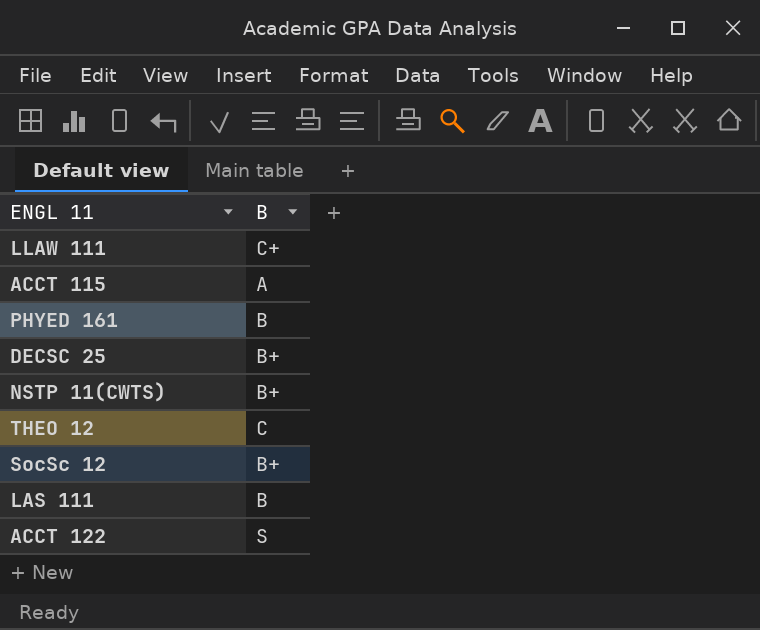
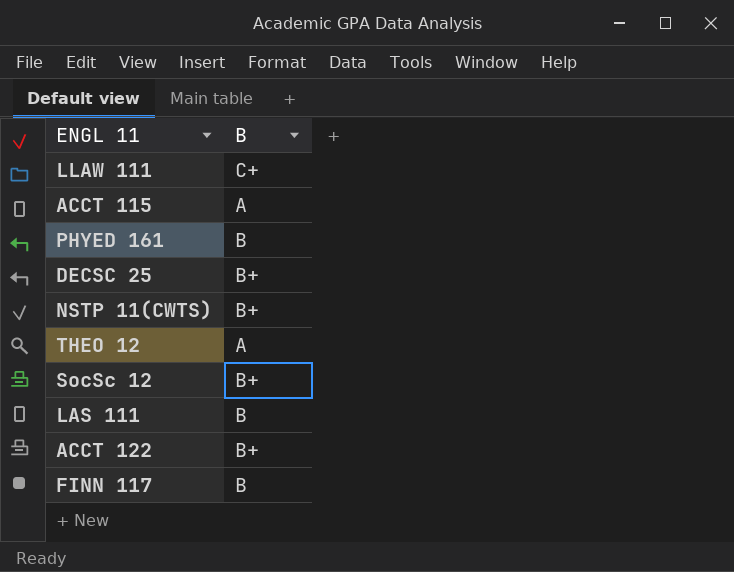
THEO 12 | B: C -> A
ACCT 122 | B: S -> B+
row FINN 117: none -> B

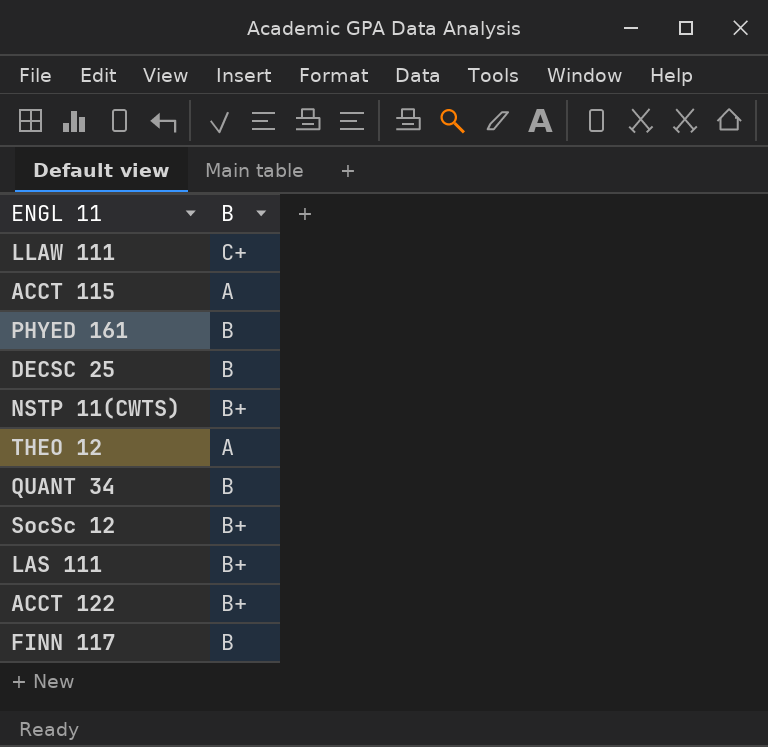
DECSC 25 | B: B+ -> B
row QUANT 34: none -> B
LAS 111 | B: B -> B+

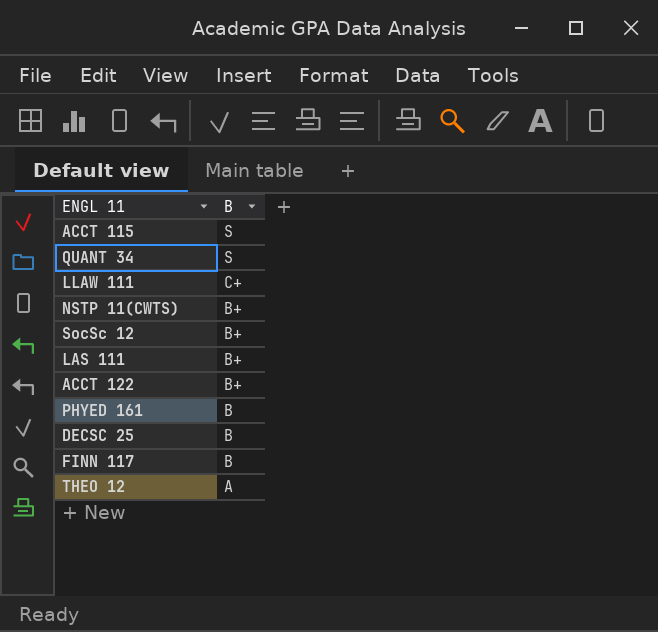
row order: none -> B descending
ACCT 115 | B: A -> S
QUANT 34 | B: B -> S

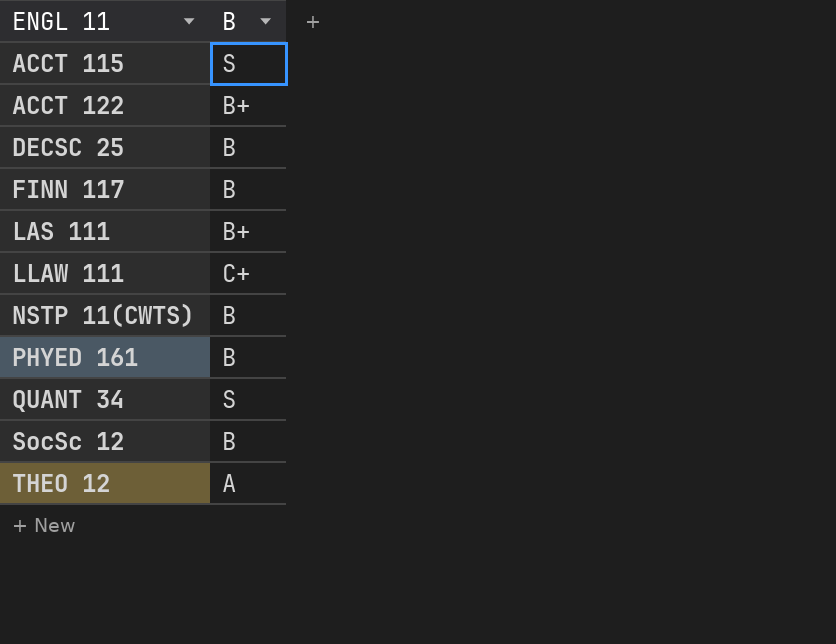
row order: B descending -> ENGL 11 ascending
NSTP 11(CWTS) | B: B+ -> B
SocSc 12 | B: B+ -> B

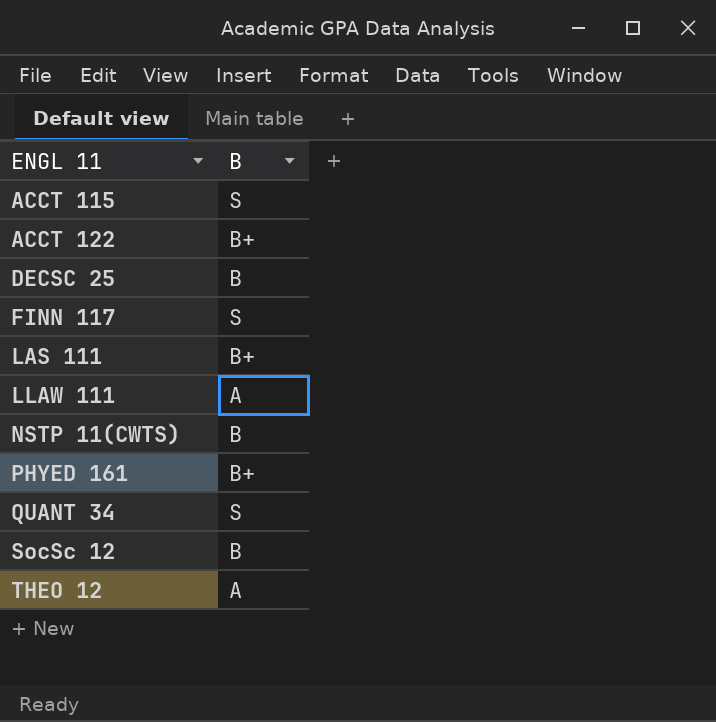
FINN 117 | B: B -> S
LLAW 111 | B: C+ -> A
PHYED 161 | B: B -> B+

